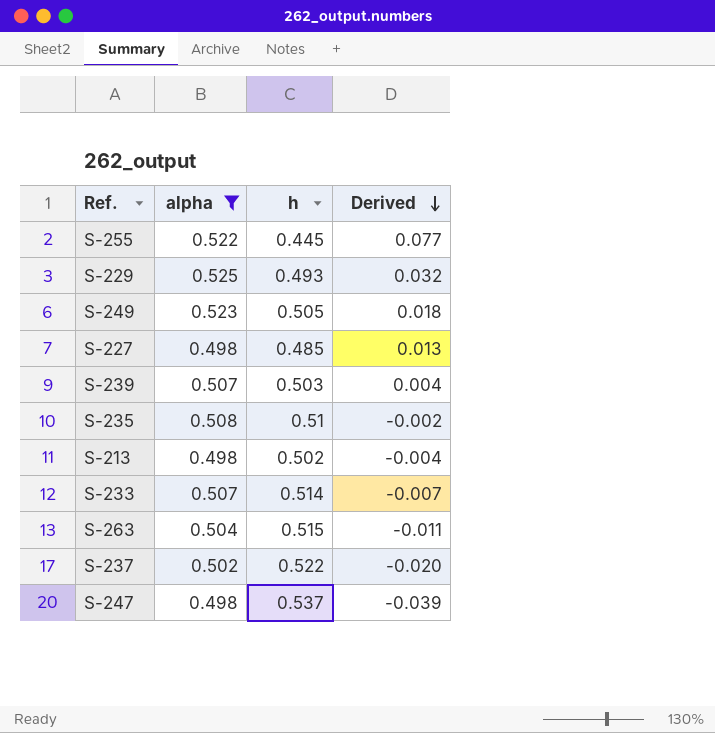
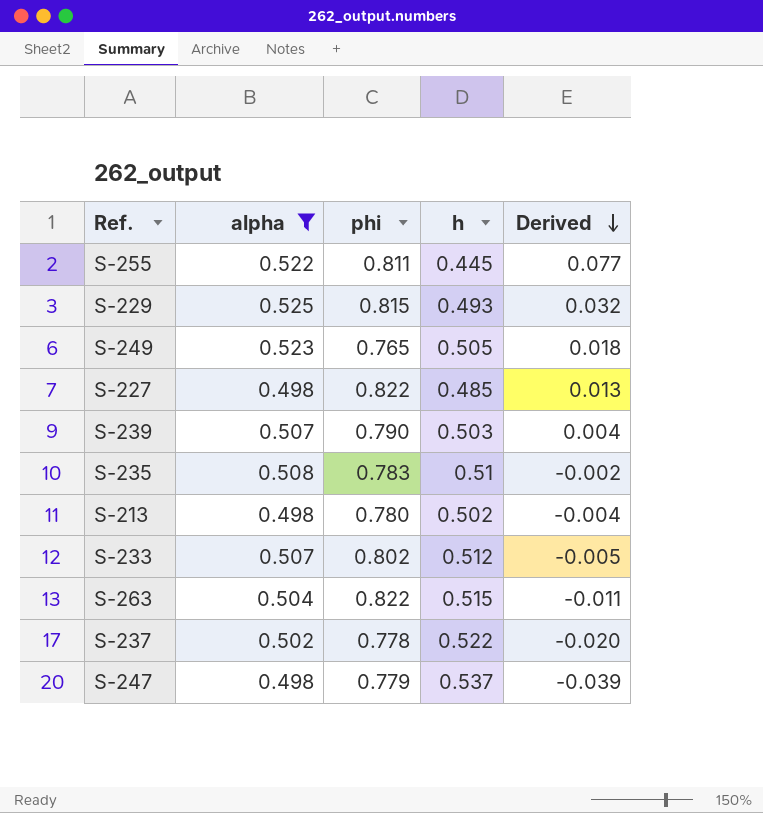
column phi | position: none -> 3
S-233 | h: 0.514 -> 0.512
S-233 | Derived: -0.007 -> -0.005

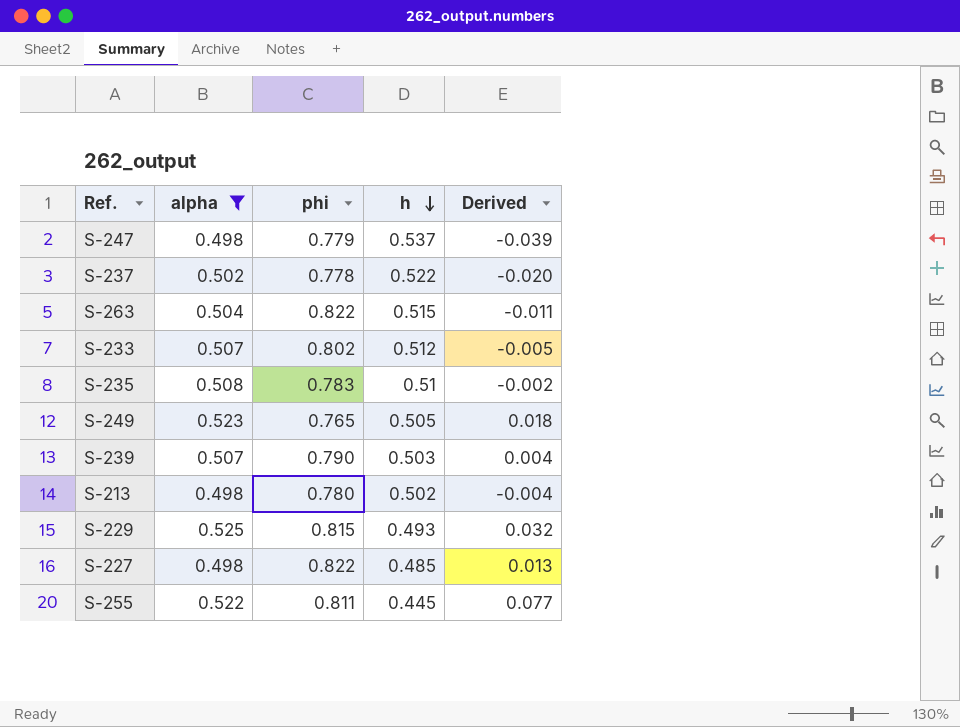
row order: Derived descending -> h descending

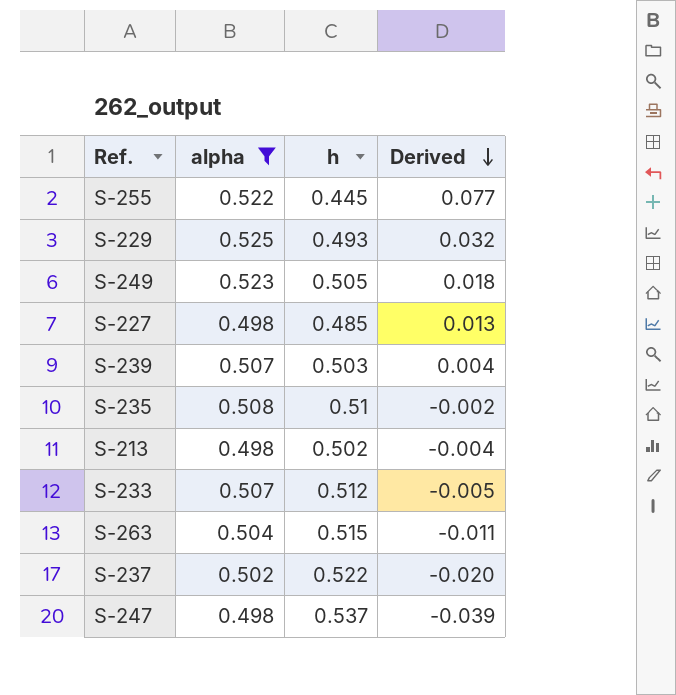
row order: h descending -> Derived descending
column phi | position: 3 -> none

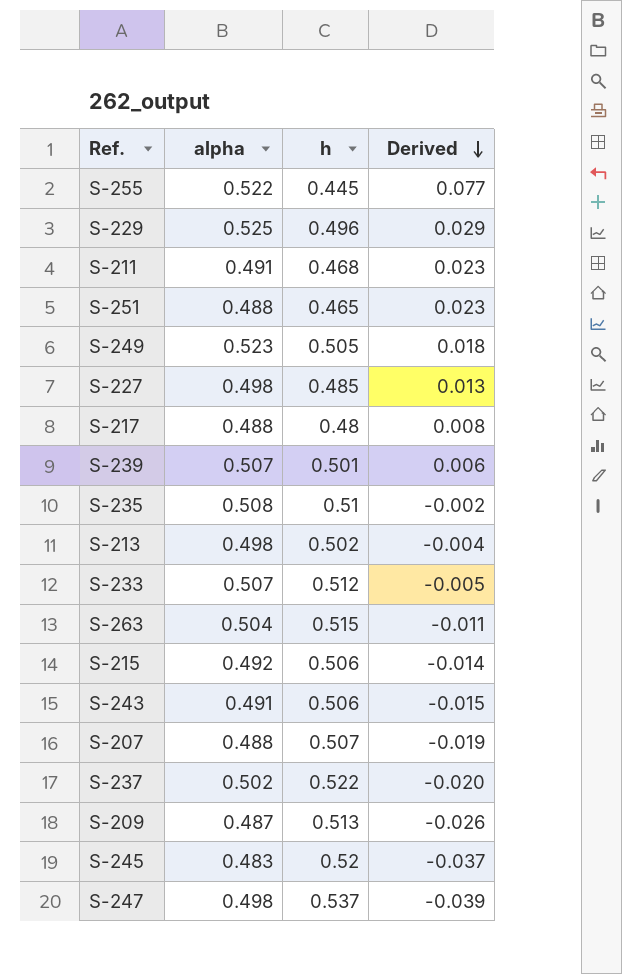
filter: alpha >= 0.498 -> none
S-229 | h: 0.493 -> 0.496
S-229 | Derived: 0.032 -> 0.029
S-239 | h: 0.503 -> 0.501
S-239 | Derived: 0.004 -> 0.006

